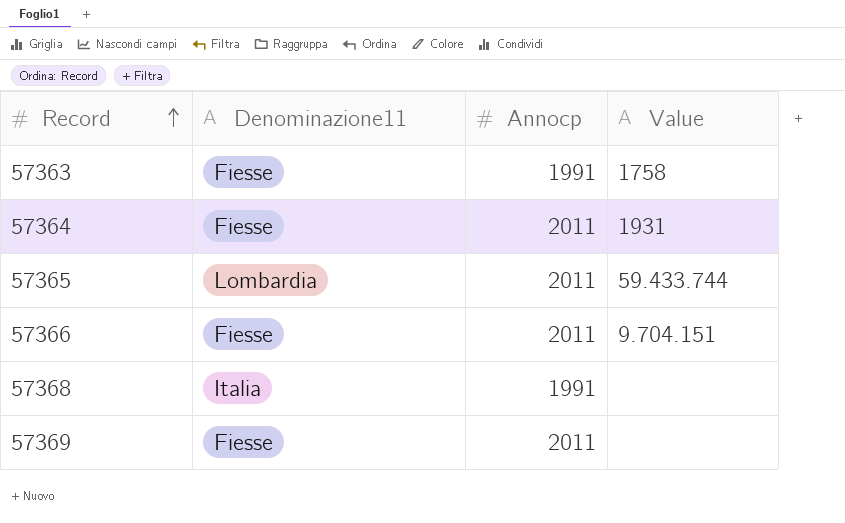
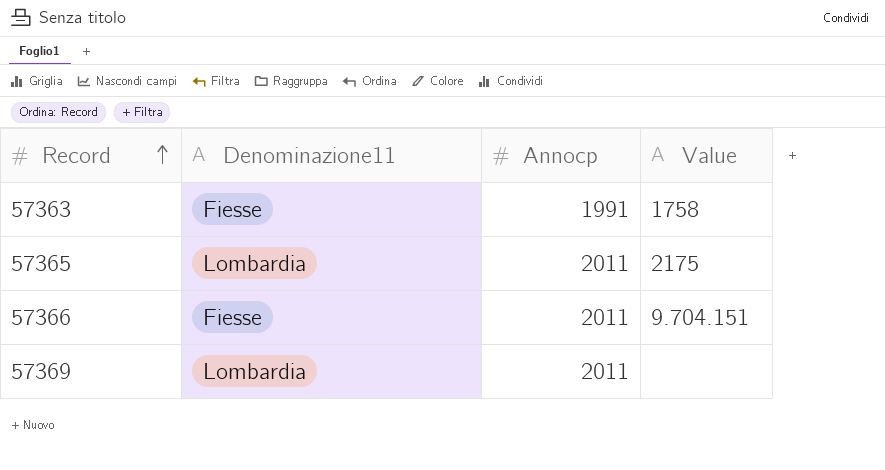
row 57364: Fiesse | 2011 | 1931 -> none
row 57368: Italia | 1991 | none -> none
57365 | Value: 59.433.744 -> 2175
57369 | Denominazione11: Fiesse -> Lombardia

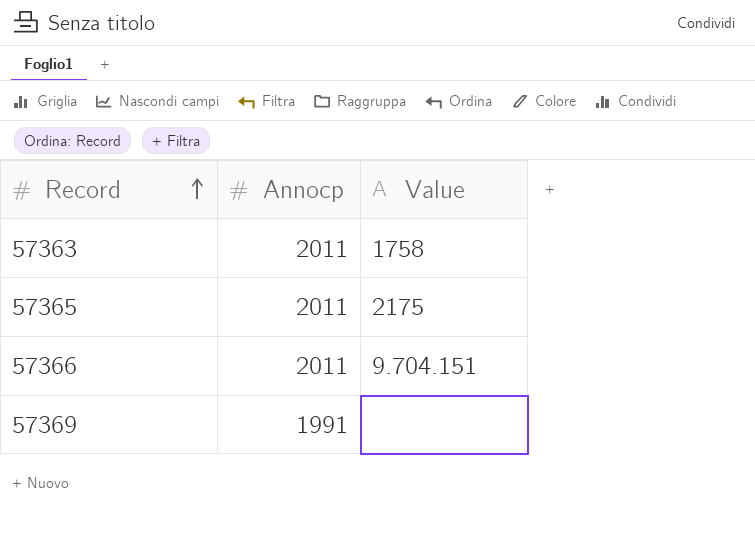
column Denominazione11 | position: 2 -> none
57363 | Annocp: 1991 -> 2011
57369 | Annocp: 2011 -> 1991

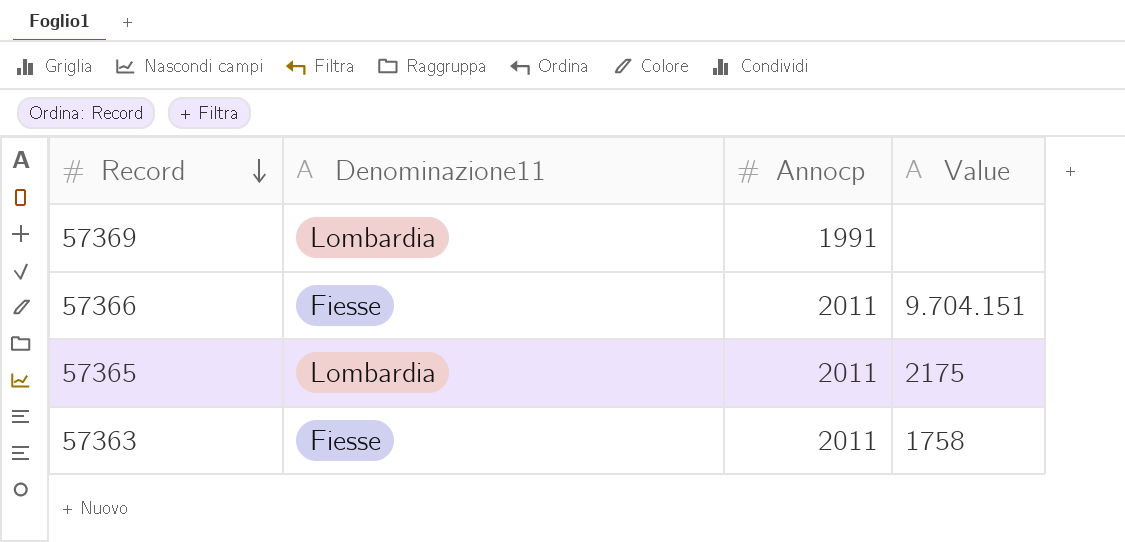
row order: Record ascending -> Record descending
column Denominazione11 | position: none -> 2

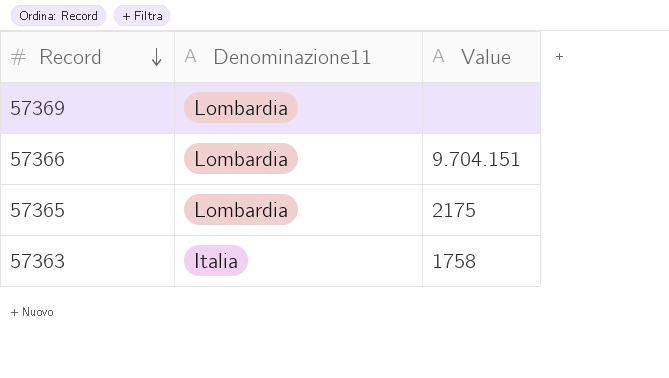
column Annocp | position: 3 -> none
57366 | Denominazione11: Fiesse -> Lombardia
57363 | Denominazione11: Fiesse -> Italia

